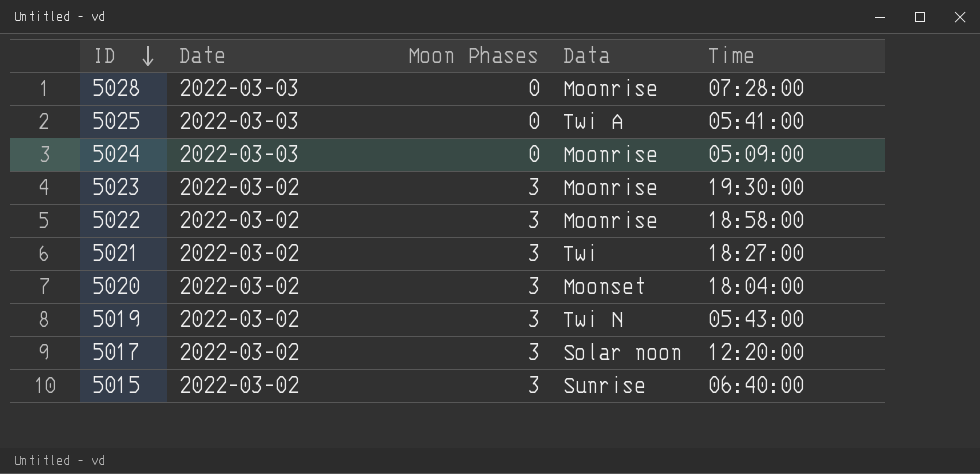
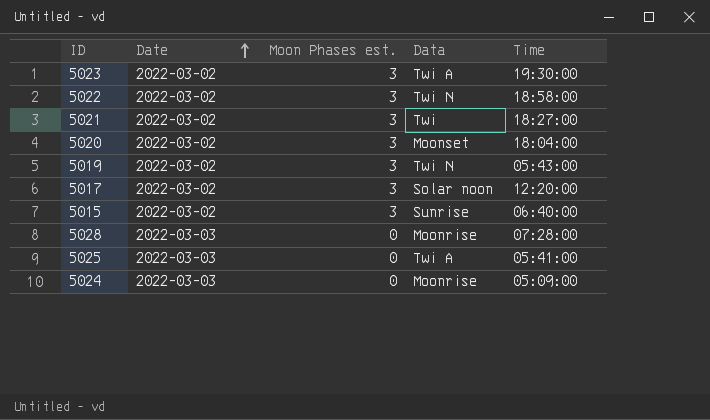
row order: ID descending -> Date ascending
column name: Moon Phases -> Moon Phases est.
5023 | Data: Moonrise -> Twi A
5022 | Data: Moonrise -> Twi N

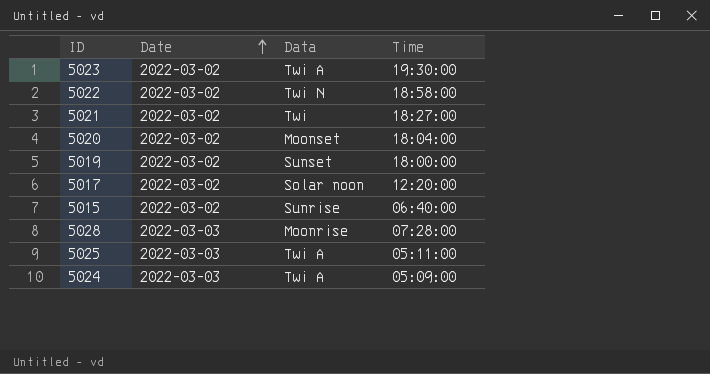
column Moon Phases est. | position: 3 -> none
5019 | Data: Twi N -> Sunset
5019 | Time: 05:43:00 -> 18:00:00
5025 | Time: 05:41:00 -> 05:11:00
5024 | Data: Moonrise -> Twi A

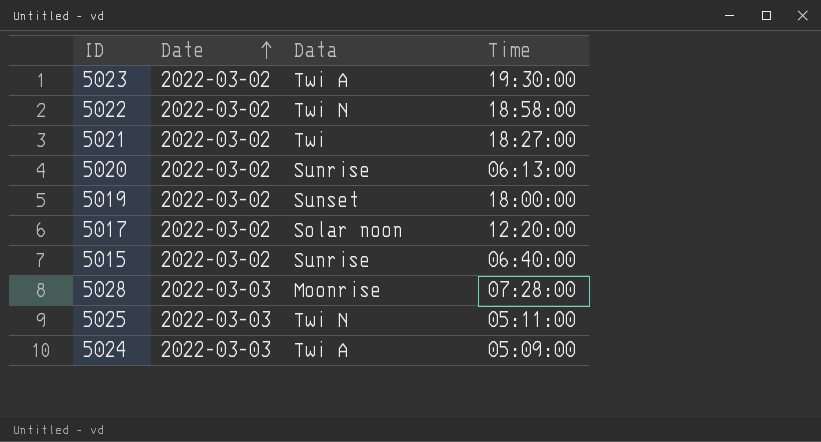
5020 | Data: Moonset -> Sunrise
5020 | Time: 18:04:00 -> 06:13:00
5025 | Data: Twi A -> Twi N

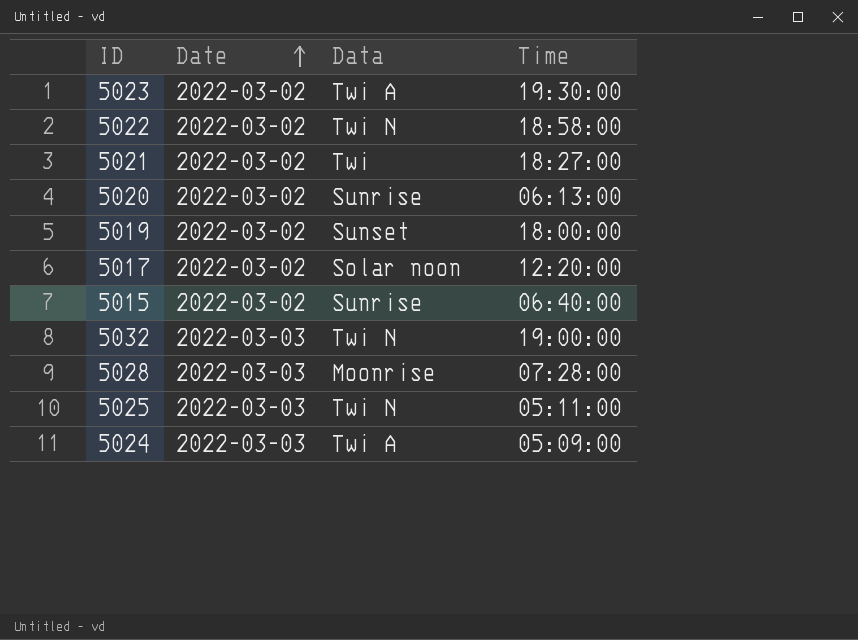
row 5032: none -> 2022-03-03 | Twi N | 19:00:00

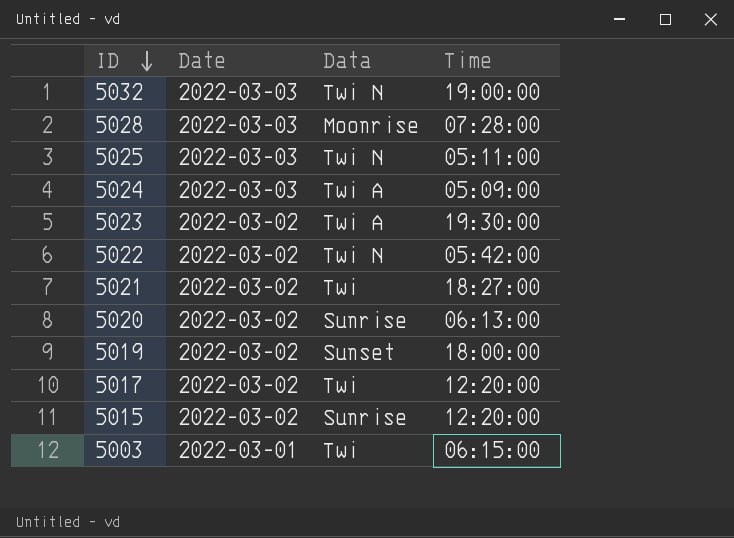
row order: Date ascending -> ID descending
5022 | Time: 18:58:00 -> 05:42:00
5017 | Data: Solar noon -> Twi
5015 | Time: 06:40:00 -> 12:20:00
row 5003: none -> 2022-03-01 | Twi | 06:15:00

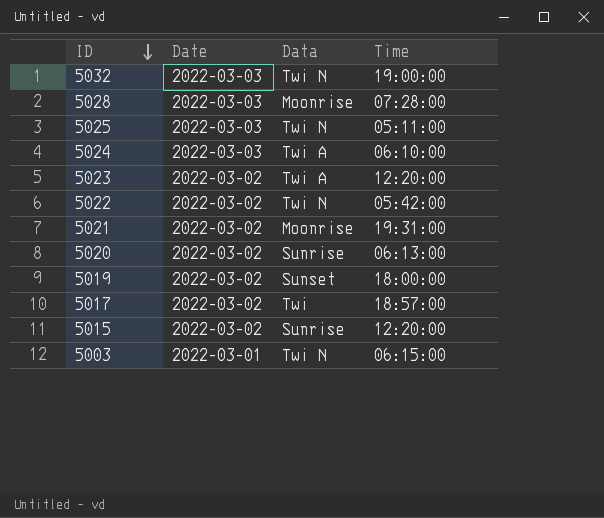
5024 | Time: 05:09:00 -> 06:10:00
5023 | Time: 19:30:00 -> 12:20:00
5021 | Data: Twi -> Moonrise
5021 | Time: 18:27:00 -> 19:31:00
5017 | Time: 12:20:00 -> 18:57:00
5003 | Data: Twi -> Twi N

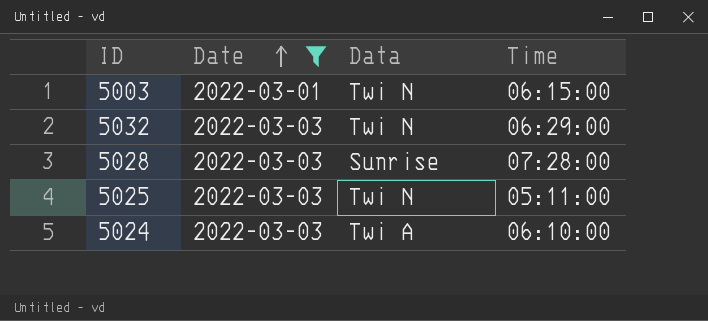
filter: none -> Date != 2022-03-02
row order: ID descending -> Date ascending
5032 | Time: 19:00:00 -> 06:29:00
5028 | Data: Moonrise -> Sunrise

